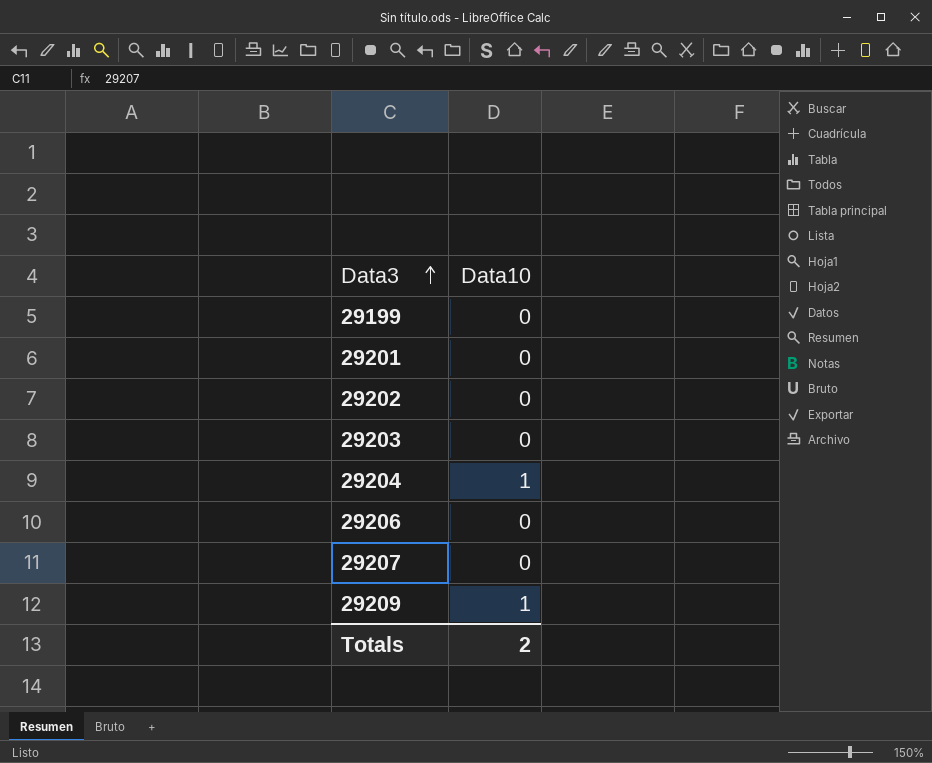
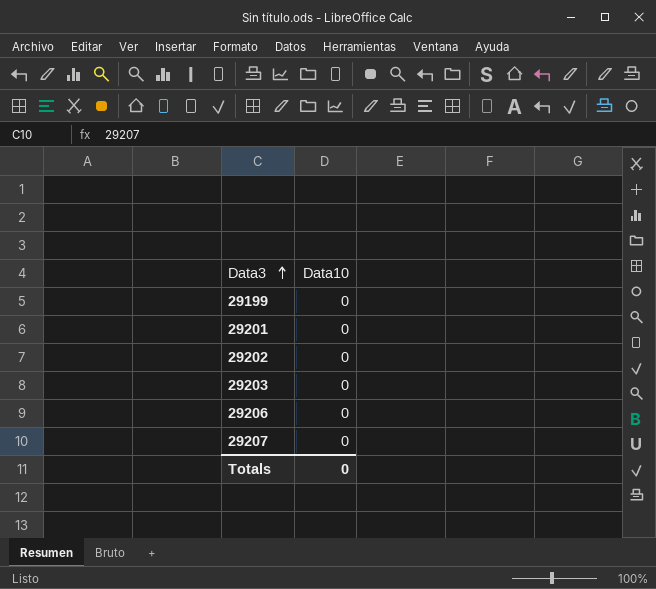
row 29204: 1 -> none
row 29209: 1 -> none
Totals | Data10: 2 -> 0

